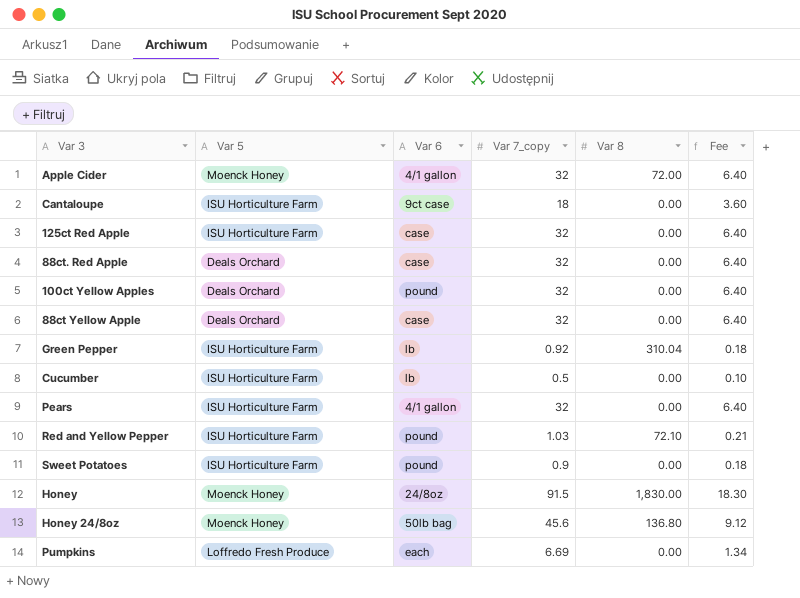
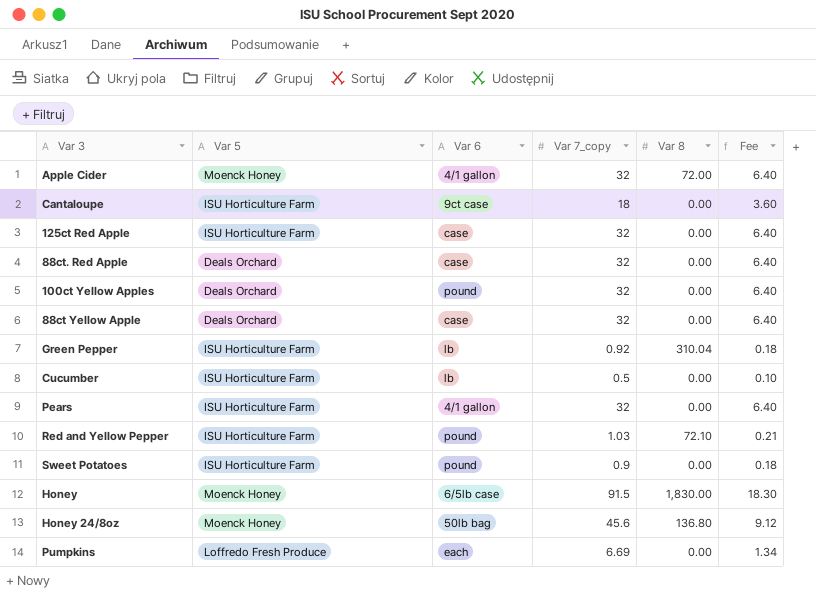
Honey | Var 6: 24/8oz -> 6/5lb case

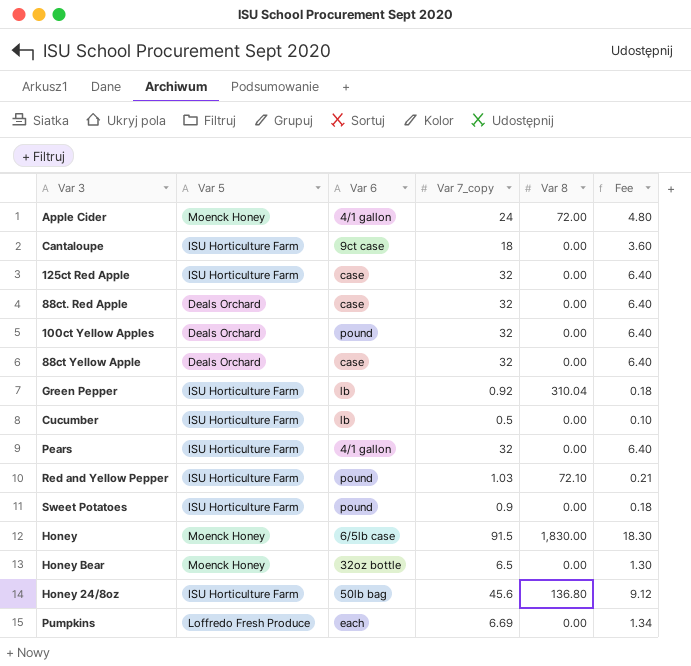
Apple Cider | Var 7_copy: 32 -> 24
Apple Cider | Fee: 6.40 -> 4.80
row Honey Bear: none -> Moenck Honey | 32oz bottle | 6.5 | 0.00 | 1.30
Honey 24/8oz | Var 5: Moenck Honey -> ISU Horticulture Farm

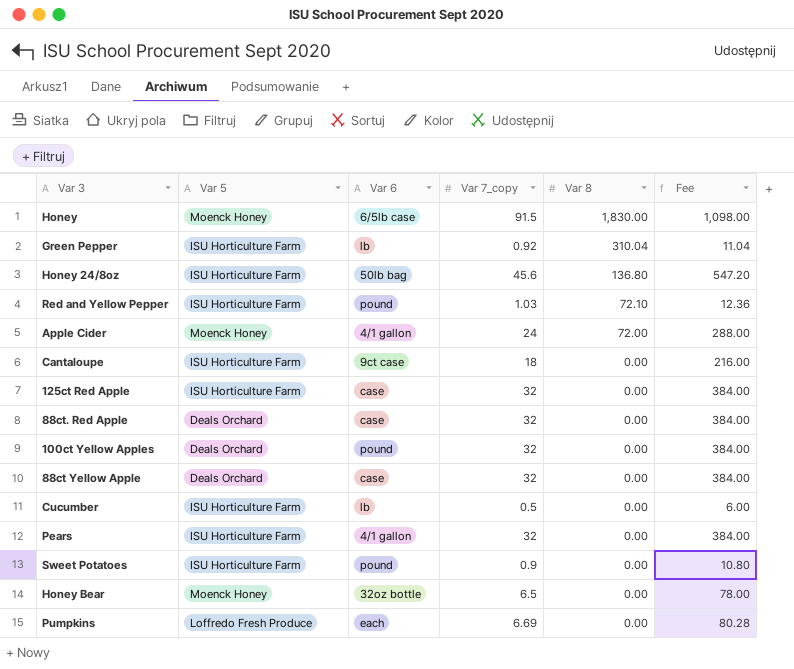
row order: none -> Var 8 descending
column Fee | formula: [Var 7_copy] * 0.2 -> [Var 7_copy] * 12

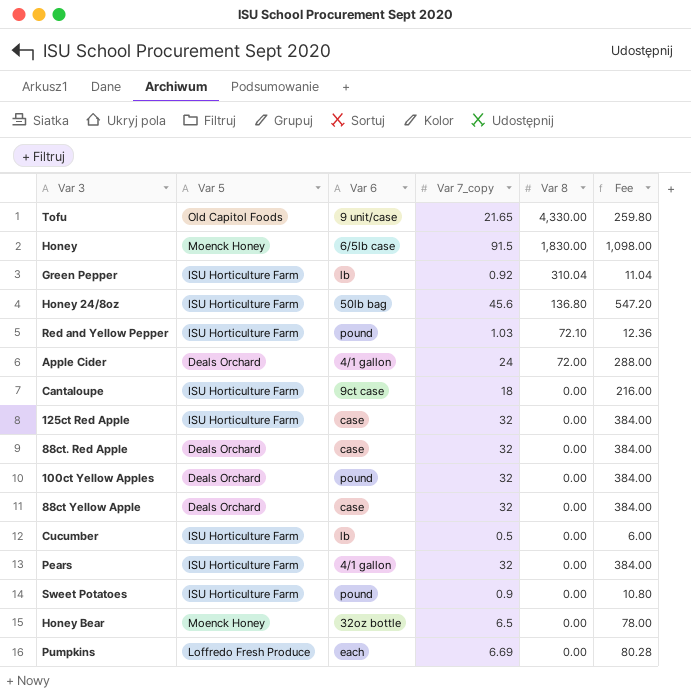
row Tofu: none -> Old Capitol Foods | 9 unit/case | 21.65 | 4,330.00 | 259.80
Apple Cider | Var 5: Moenck Honey -> Deals Orchard

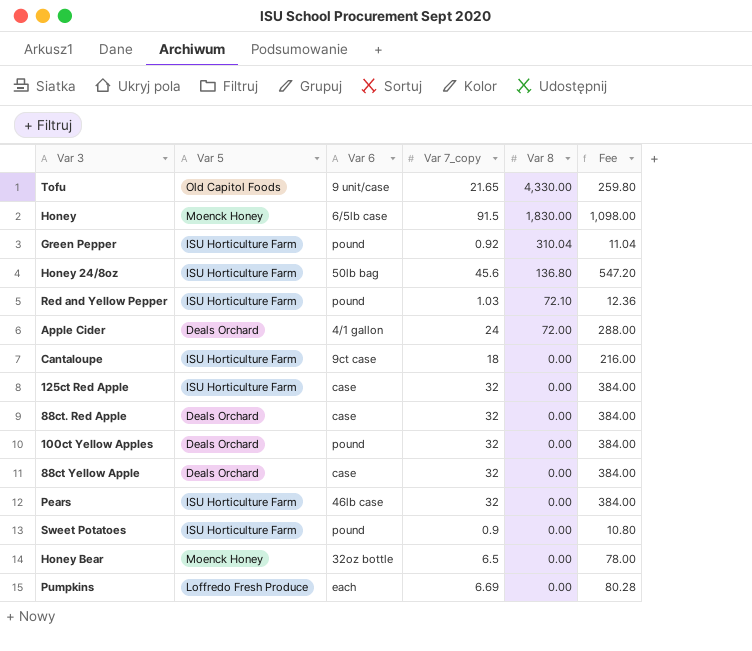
row Cucumber: ISU Horticulture Farm | lb | 0.5 | 0.00 | 6.00 -> none
Green Pepper | Var 6: lb -> pound
Pears | Var 6: 4/1 gallon -> 46lb case

